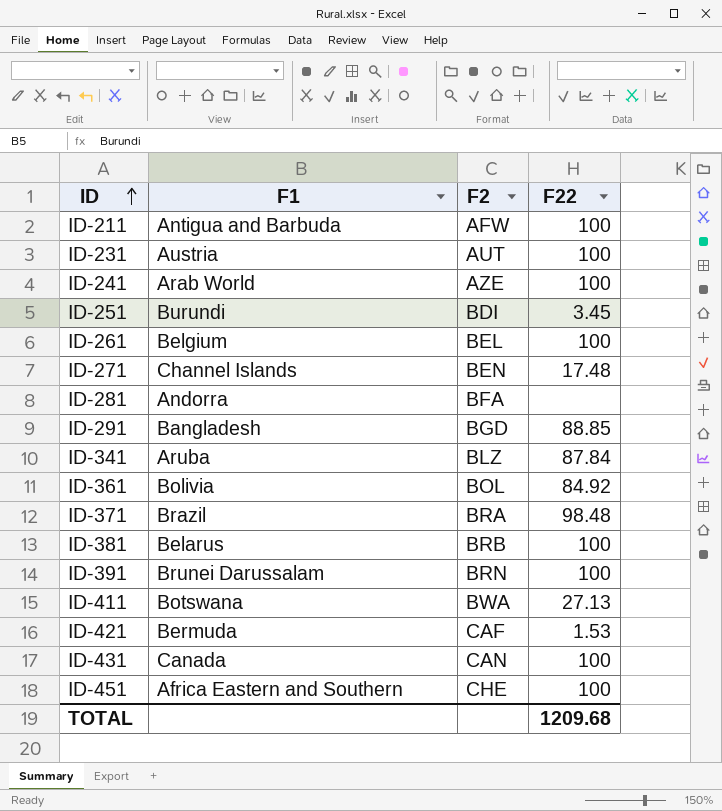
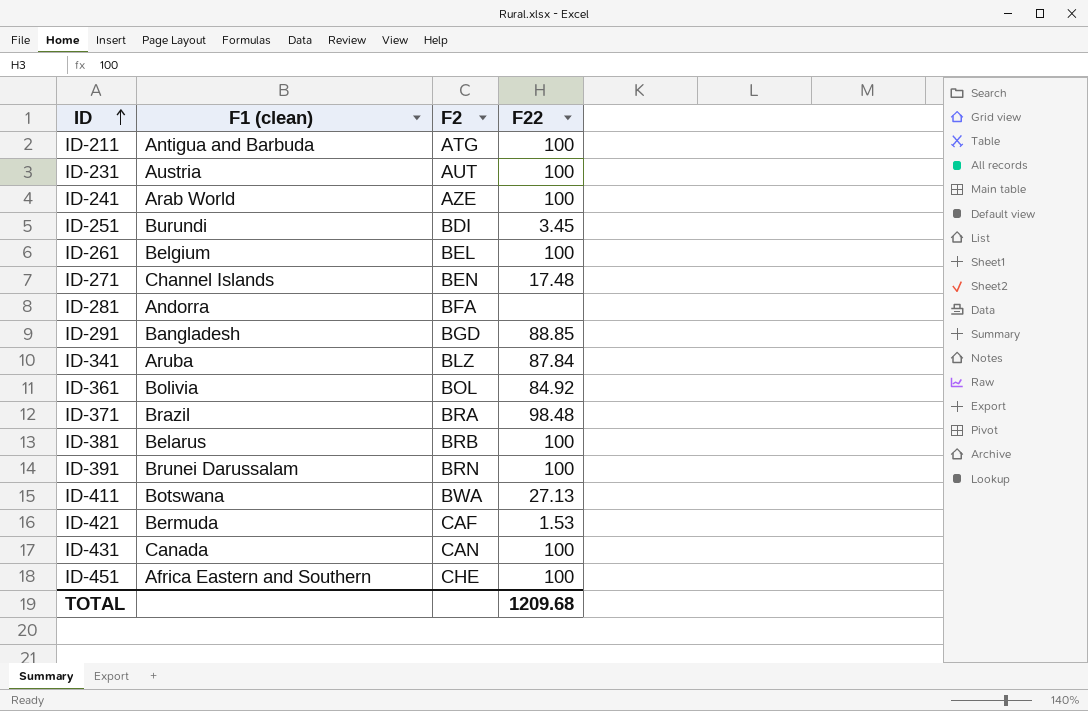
column name: F1 -> F1 (clean)
ID-211 | F2: AFW -> ATG

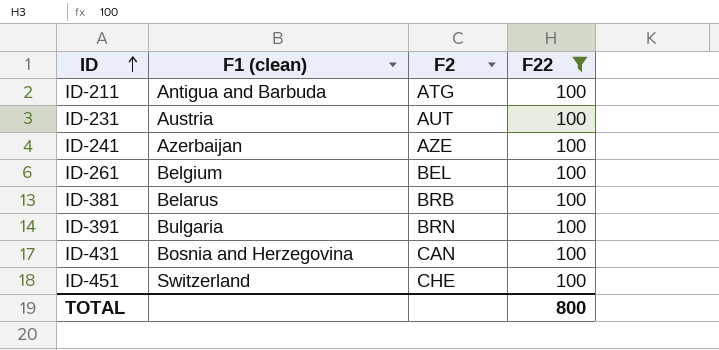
filter: none -> F22 = 100
ID-241 | F1 (clean): Arab World -> Azerbaijan
ID-391 | F1 (clean): Brunei Darussalam -> Bulgaria
ID-431 | F1 (clean): Canada -> Bosnia and Herzegovina
ID-451 | F1 (clean): Africa Eastern and Southern -> Switzerland
TOTAL | F22: 1209.68 -> 800

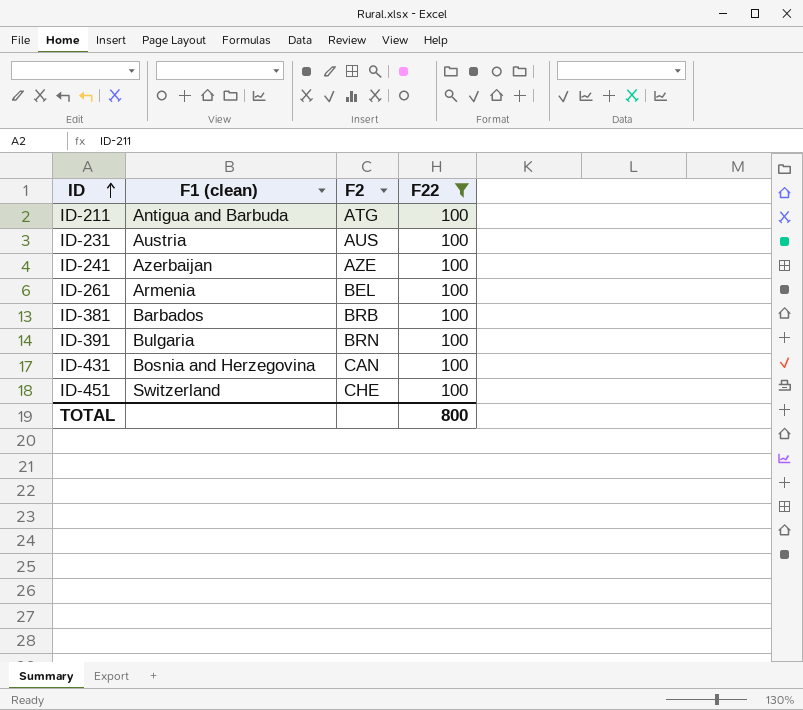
ID-231 | F2: AUT -> AUS
ID-261 | F1 (clean): Belgium -> Armenia
ID-381 | F1 (clean): Belarus -> Barbados

